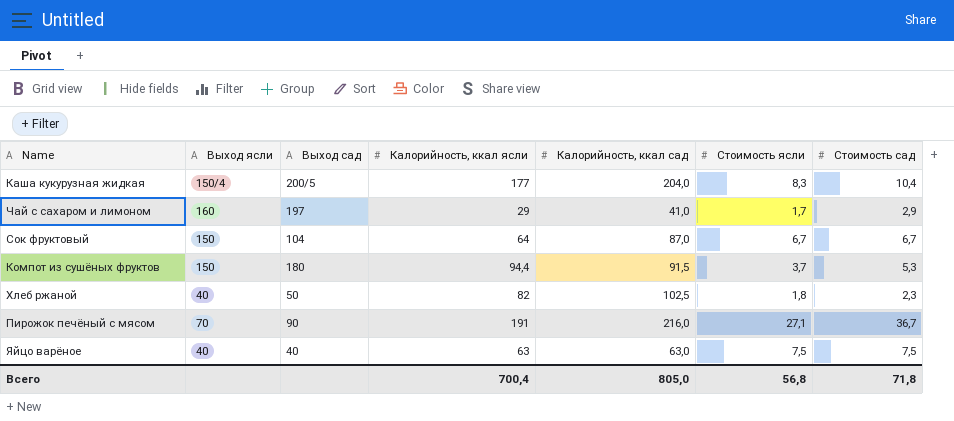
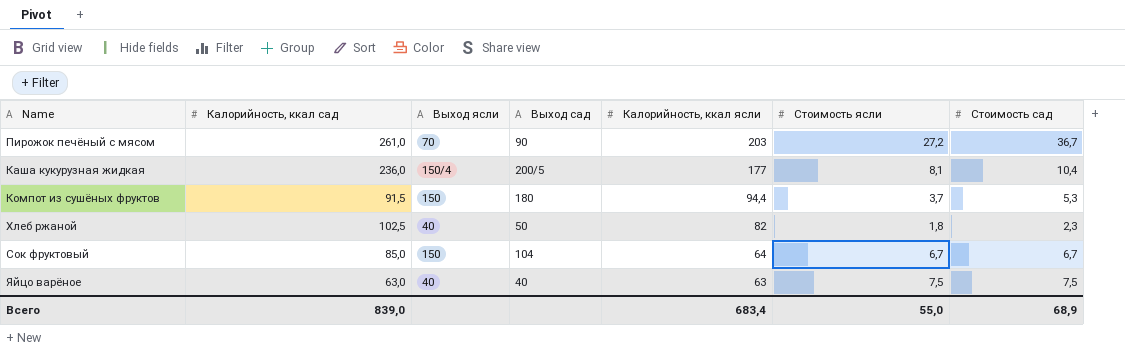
row order: none -> Калорийность, ккал ясли descending
column Калорийность, ккал сад | position: 5 -> 2
row Чай с сахаром и лимоном: 160 | 197 | 29 | 41,0 | 1,7 | 2,9 -> none
Пирожок печёный с мясом | Калорийность, ккал сад: 216,0 -> 261,0
Пирожок печёный с мясом | Калорийность, ккал ясли: 191 -> 203
Пирожок печёный с мясом | Стоимость ясли: 27,1 -> 27,2
Каша кукурузная жидкая | Калорийность, ккал сад: 204,0 -> 236,0
Каша кукурузная жидкая | Стоимость ясли: 8,3 -> 8,1
Сок фруктовый | Калорийность, ккал сад: 87,0 -> 85,0
Всего | Калорийность, ккал сад: 805,0 -> 839,0
Всего | Калорийность, ккал ясли: 700,4 -> 683,4
Всего | Стоимость ясли: 56,8 -> 55,0
Всего | Стоимость сад: 71,8 -> 68,9

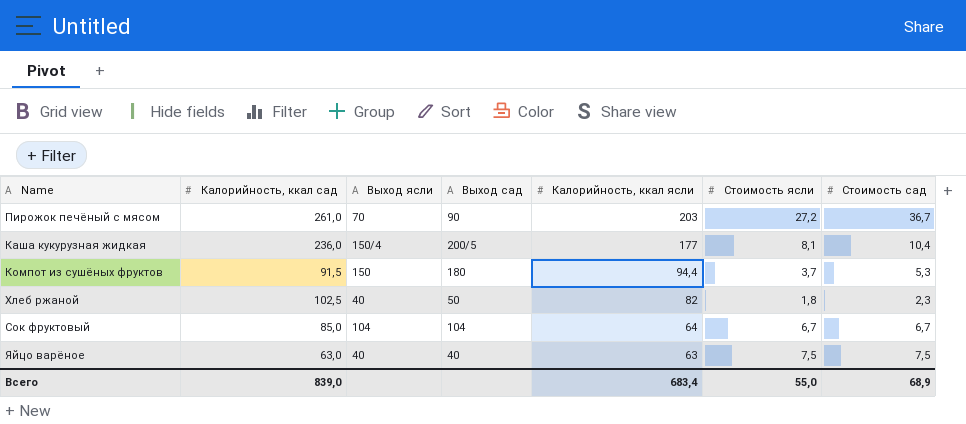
Сок фруктовый | Выход ясли: 150 -> 104

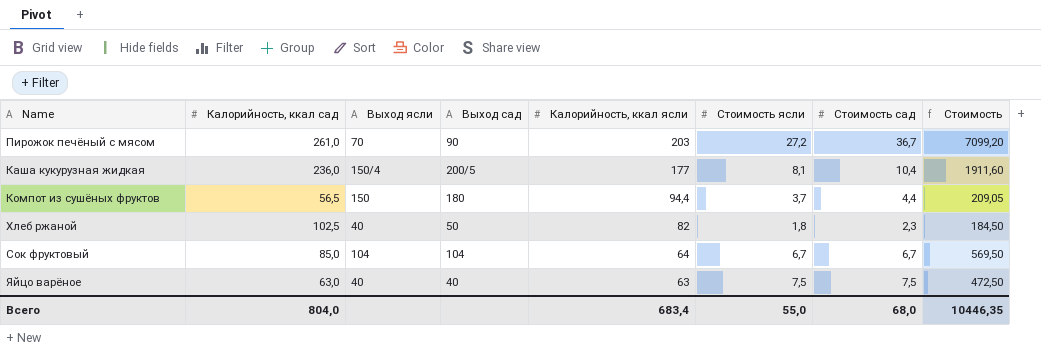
column Стоимость | formula: none -> [Калорийность, ккал сад] * [Стоимость ясли]
Компот из сушёных фруктов | Калорийность, ккал сад: 91,5 -> 56,5
Компот из сушёных фруктов | Стоимость сад: 5,3 -> 4,4
Всего | Калорийность, ккал сад: 839,0 -> 804,0
Всего | Стоимость сад: 68,9 -> 68,0

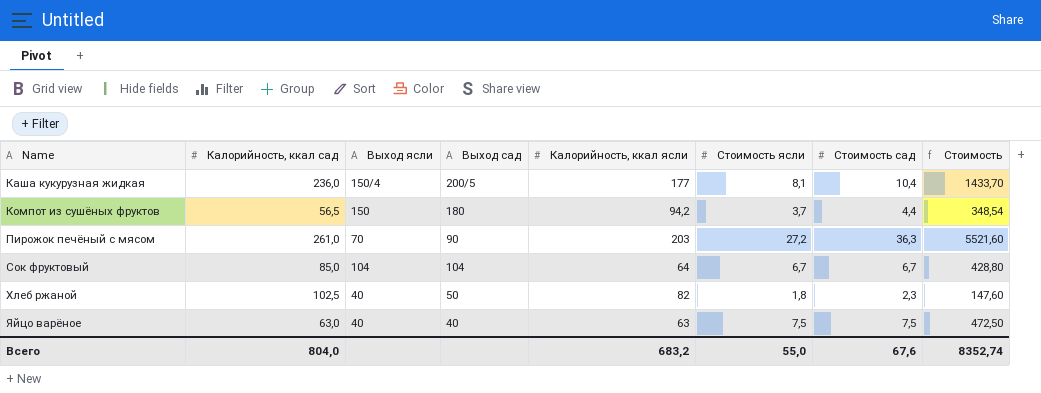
row order: Калорийность, ккал ясли descending -> Name ascending
column Стоимость | formula: [Калорийность, ккал сад] * [Стоимость ясли] -> [Калорийность, ккал ясли] * [Стоимость ясли]
Компот из сушёных фруктов | Калорийность, ккал ясли: 94,4 -> 94,2
Пирожок печёный с мясом | Стоимость сад: 36,7 -> 36,3
Всего | Калорийность, ккал ясли: 683,4 -> 683,2
Всего | Стоимость сад: 68,0 -> 67,6
Всего | Стоимость: 10446,35 -> 8352,74

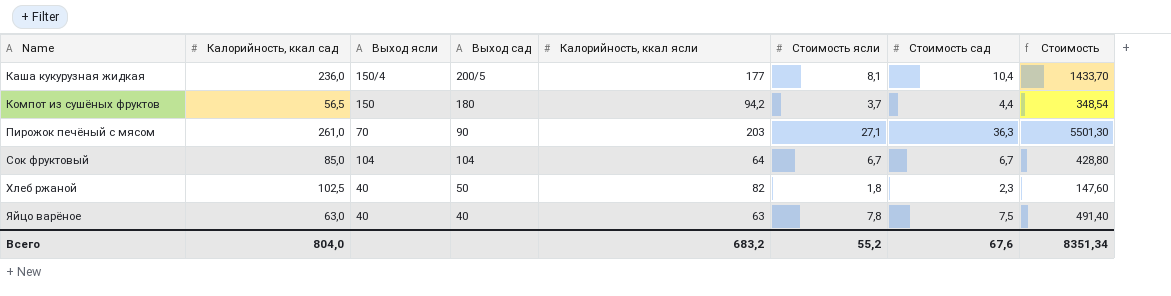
Пирожок печёный с мясом | Стоимость ясли: 27,2 -> 27,1
Пирожок печёный с мясом | Стоимость: 5521,60 -> 5501,30
Яйцо варёное | Стоимость ясли: 7,5 -> 7,8
Яйцо варёное | Стоимость: 472,50 -> 491,40
Всего | Стоимость ясли: 55,0 -> 55,2
Всего | Стоимость: 8352,74 -> 8351,34

